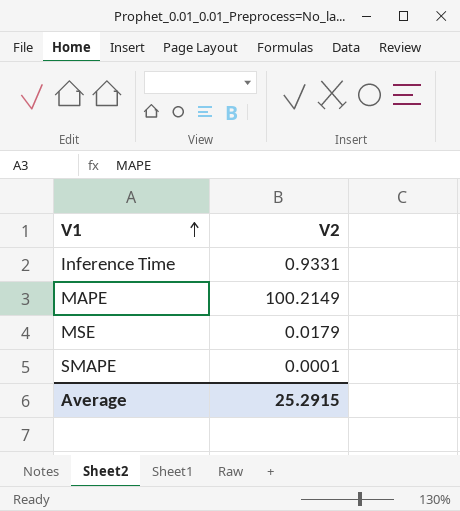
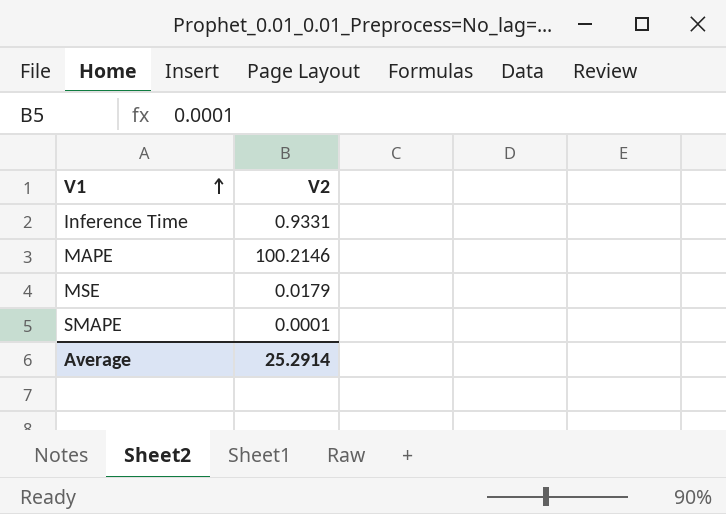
MAPE | V2: 100.2149 -> 100.2146
Average | V2: 25.2915 -> 25.2914

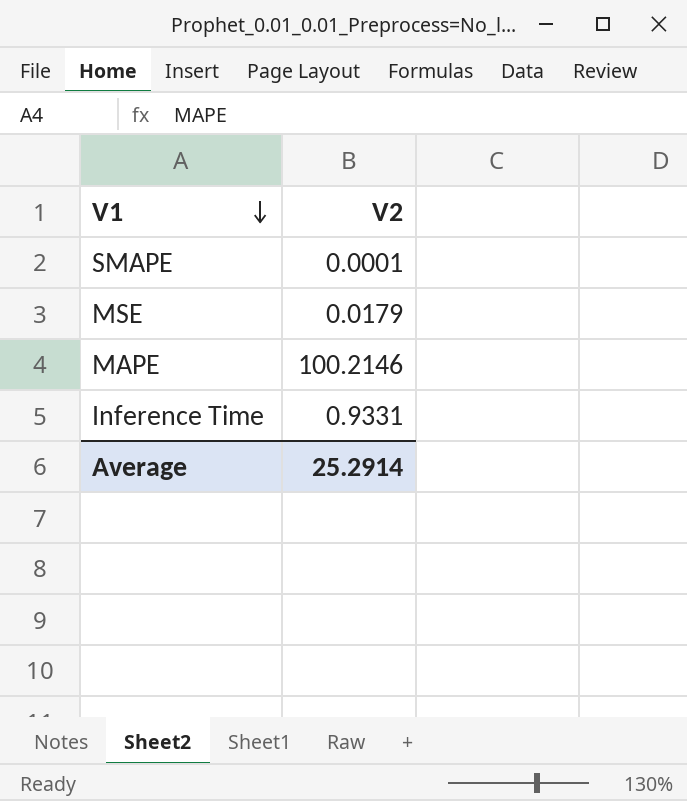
row order: V1 ascending -> V1 descending

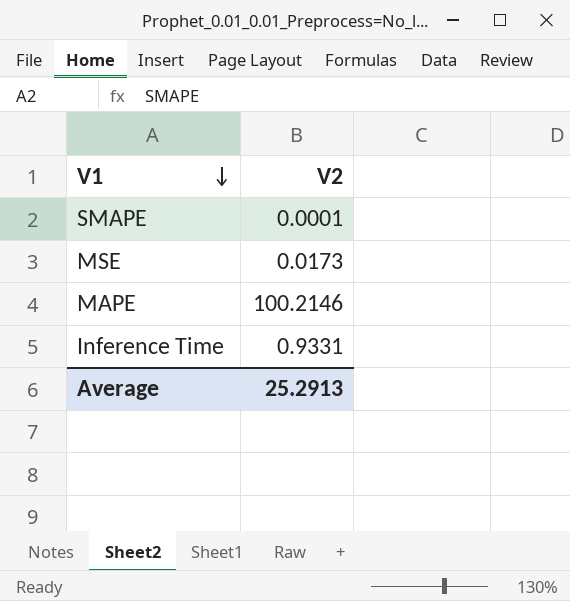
MSE | V2: 0.0179 -> 0.0173
Average | V2: 25.2914 -> 25.2913

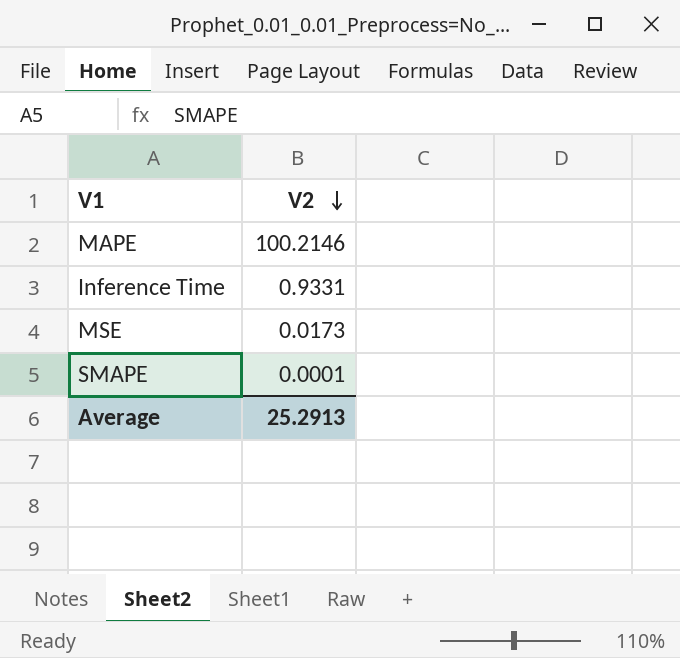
row order: V1 descending -> V2 descending

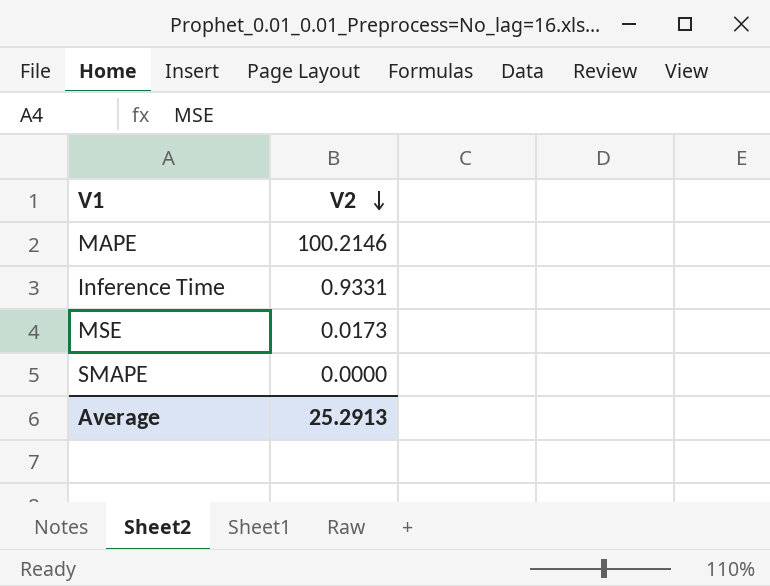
SMAPE | V2: 0.0001 -> 0.0000

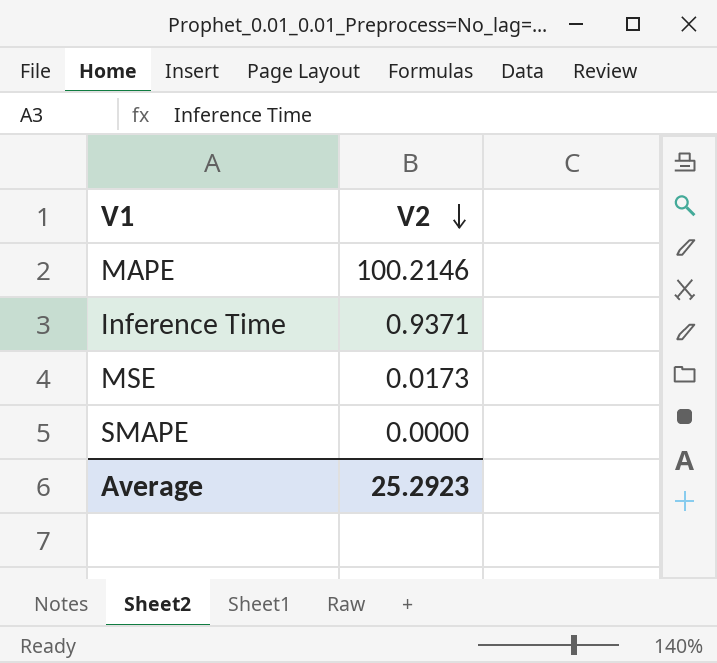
Inference Time | V2: 0.9331 -> 0.9371
Average | V2: 25.2913 -> 25.2923

